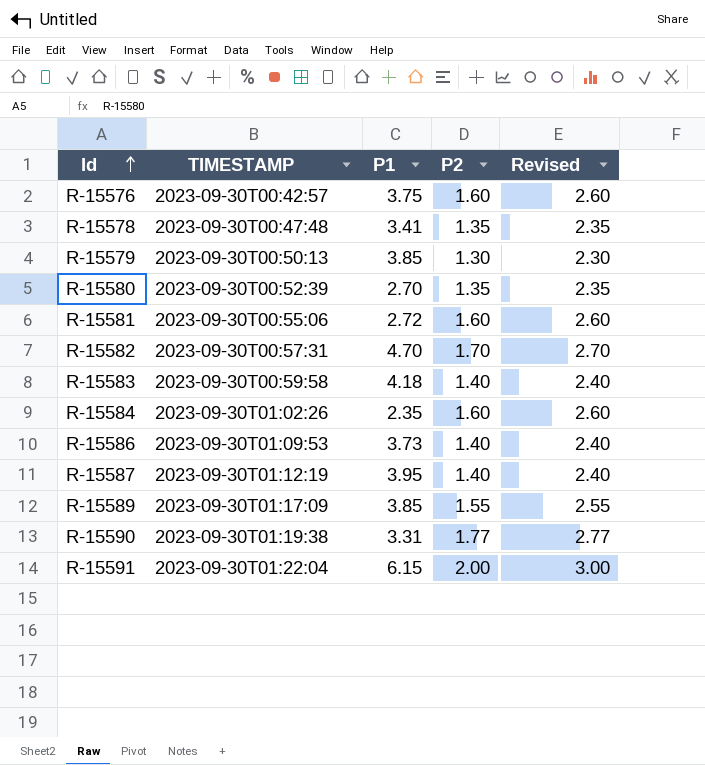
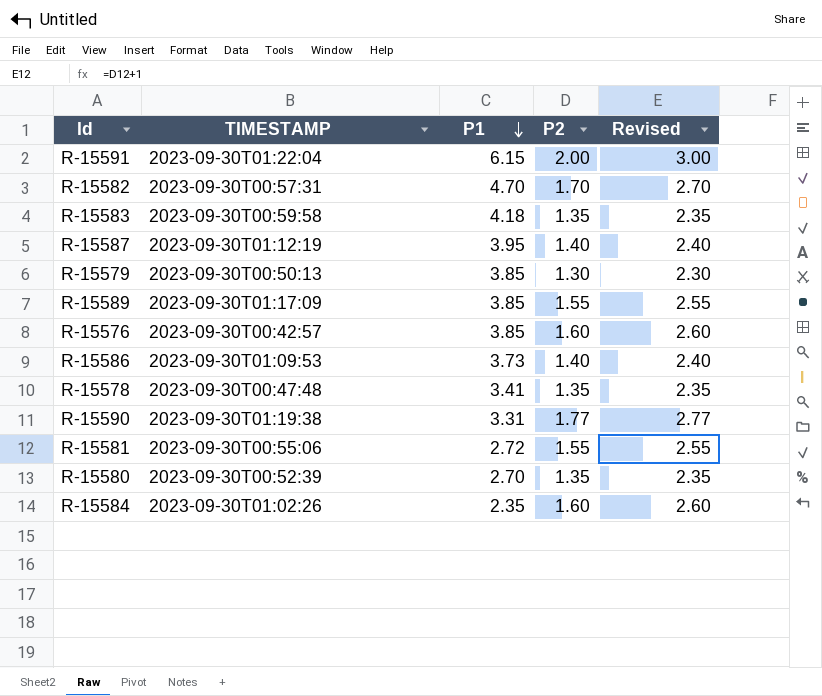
row order: Id ascending -> P1 descending
R-15583 | P2: 1.40 -> 1.35
R-15583 | Revised: 2.40 -> 2.35
R-15576 | P1: 3.75 -> 3.85
R-15581 | P2: 1.60 -> 1.55
R-15581 | Revised: 2.60 -> 2.55

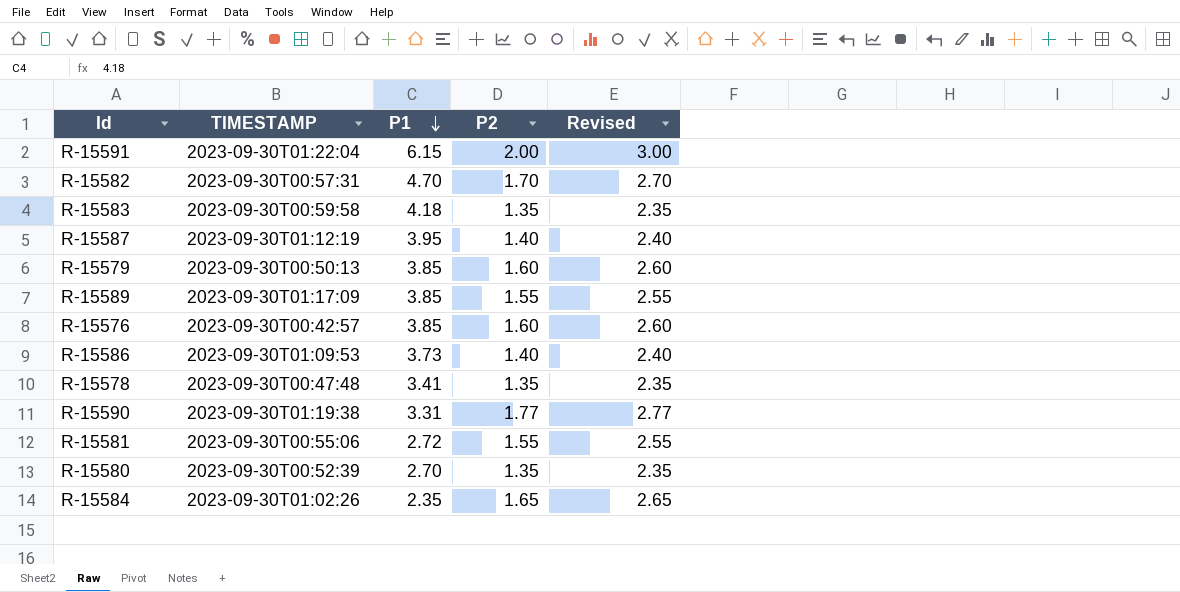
R-15579 | P2: 1.30 -> 1.60
R-15579 | Revised: 2.30 -> 2.60
R-15584 | P2: 1.60 -> 1.65
R-15584 | Revised: 2.60 -> 2.65

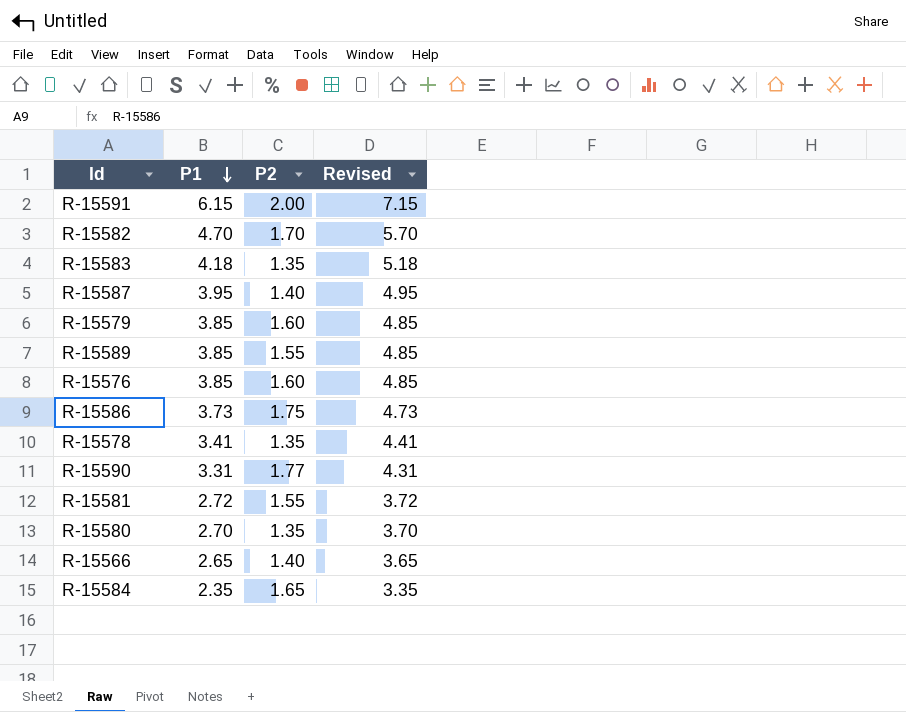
column TIMESTAMP | position: 2 -> none
column Revised | formula: [P2] + 1 -> [P1] + 1
R-15586 | P2: 1.40 -> 1.75
row R-15566: none -> 2.65 | 1.40 | 3.65

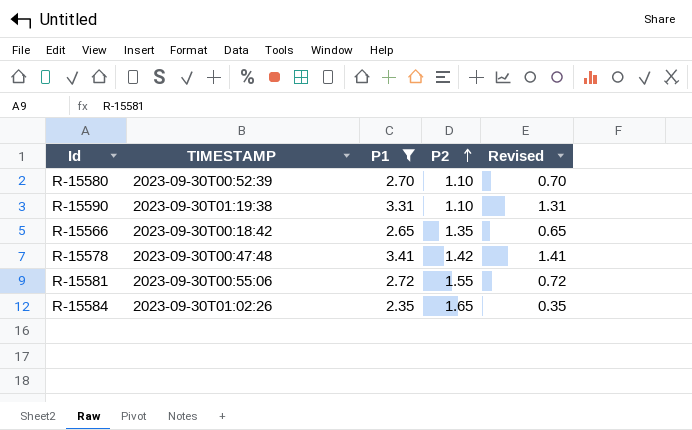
filter: none -> P1 <= 3.41
row order: P1 descending -> P2 ascending
column TIMESTAMP | position: none -> 2
column Revised | formula: [P1] + 1 -> [P1] - 2
R-15580 | P2: 1.35 -> 1.10
R-15590 | P2: 1.77 -> 1.10
R-15566 | P2: 1.40 -> 1.35
R-15578 | P2: 1.35 -> 1.42

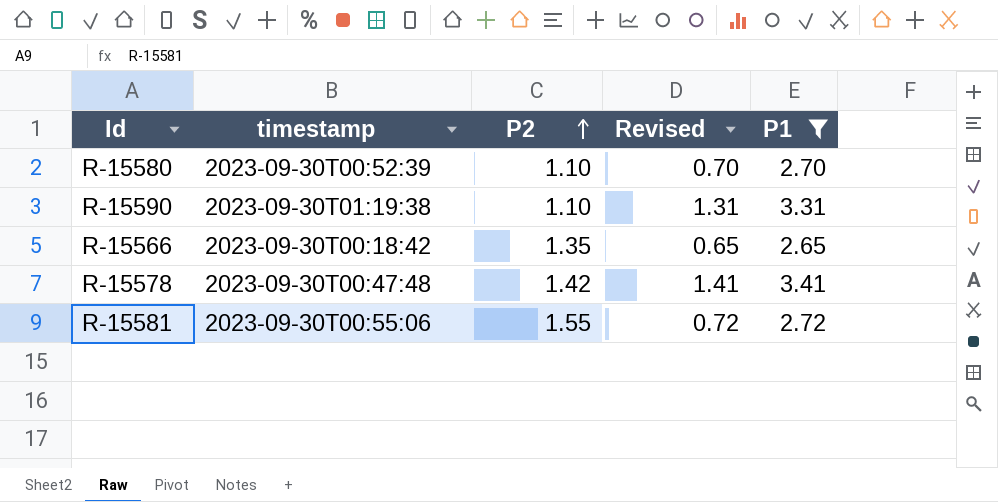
column name: TIMESTAMP -> timestamp
column P1 | position: 3 -> 5
row R-15584: 2023-09-30T01:02:26 | 2.35 | 1.65 | 0.35 -> none

